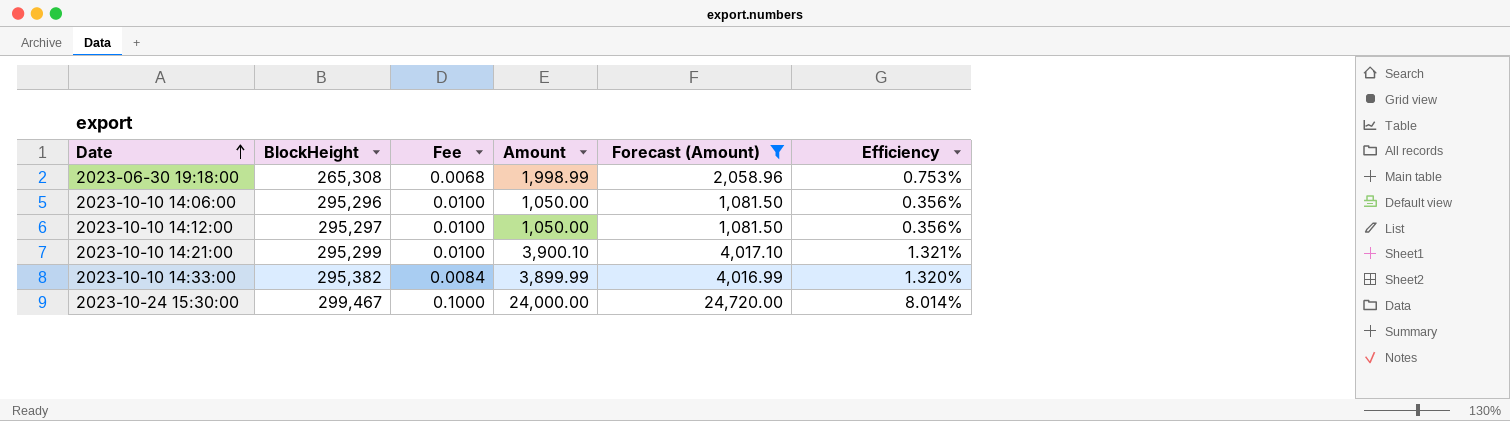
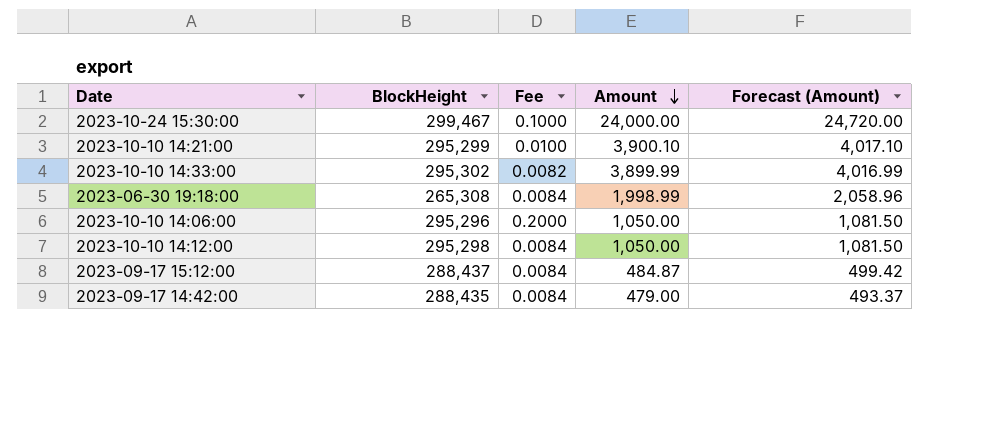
filter: Forecast (Amount) >= 1,081.50 -> none
row order: Date ascending -> Amount descending
column Efficiency | formula: [Amount] / [BlockHeight] -> none
2023-10-10 14:33:00 | BlockHeight: 295,382 -> 295,302
2023-10-10 14:33:00 | Fee: 0.0084 -> 0.0082
2023-06-30 19:18:00 | Fee: 0.0068 -> 0.0084
2023-10-10 14:06:00 | Fee: 0.0100 -> 0.2000
2023-10-10 14:12:00 | BlockHeight: 295,297 -> 295,298
2023-10-10 14:12:00 | Fee: 0.0100 -> 0.0084

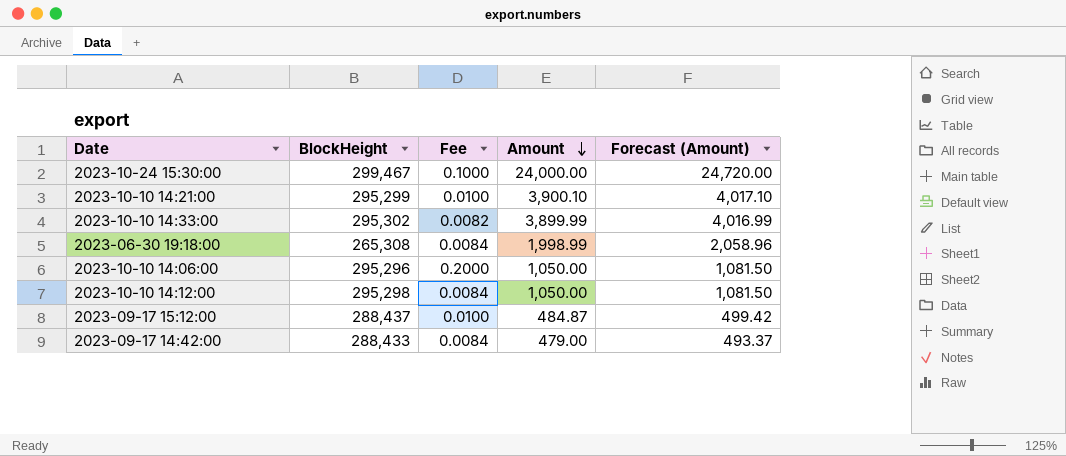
2023-09-17 15:12:00 | Fee: 0.0084 -> 0.0100
2023-09-17 14:42:00 | BlockHeight: 288,435 -> 288,433

